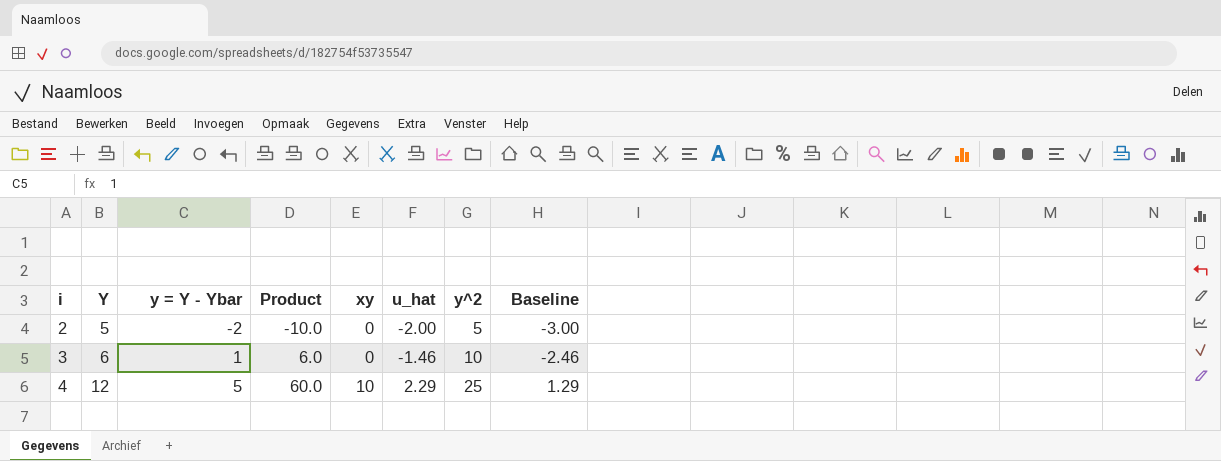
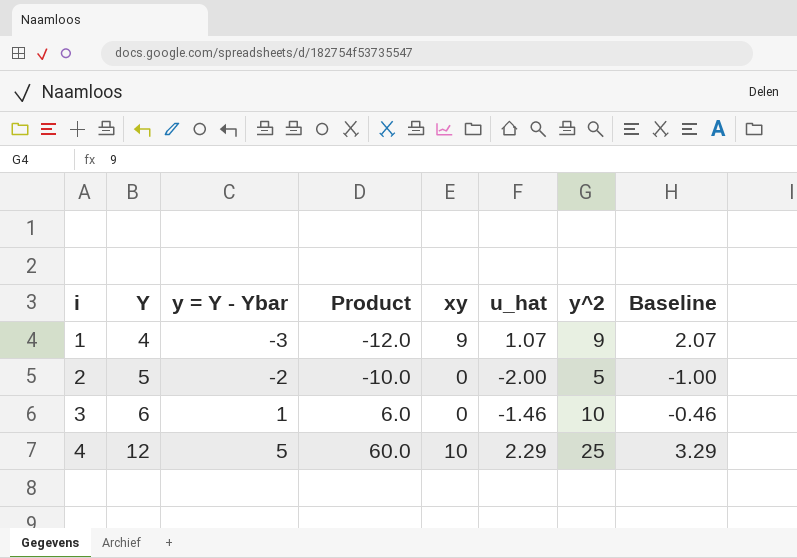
column Baseline | formula: [u_hat] - 1 -> [u_hat] + 1
row 1: none -> 4 | -3 | -12.0 | 9 | 1.07 | 9 | 2.07

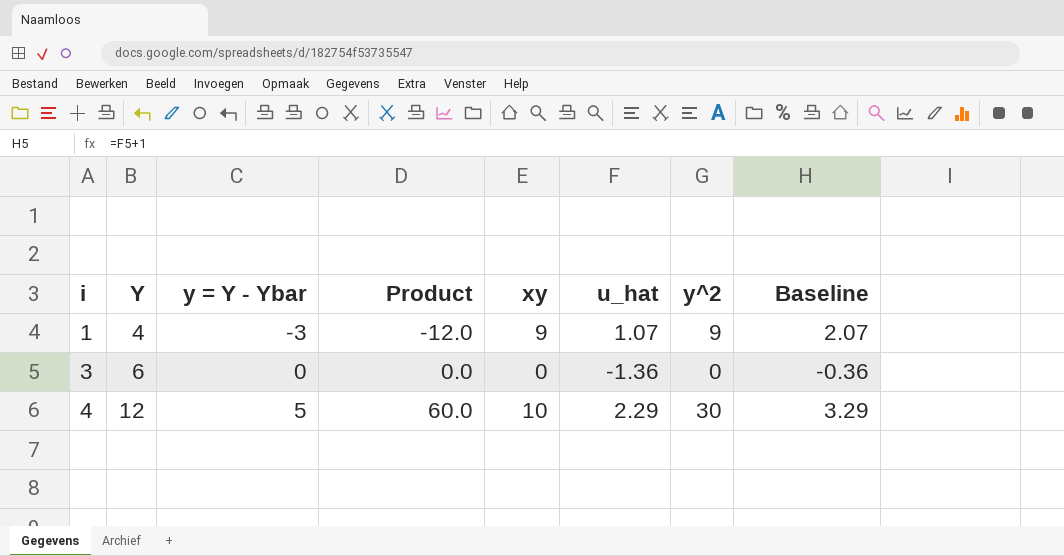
row 2: 5 | -2 | -10.0 | 0 | -2.00 | 5 | -1.00 -> none
3 | y = Y - Ybar: 1 -> 0
3 | Product: 6.0 -> 0.0
3 | u_hat: -1.46 -> -1.36
3 | y^2: 10 -> 0
3 | Baseline: -0.46 -> -0.36
4 | y^2: 25 -> 30

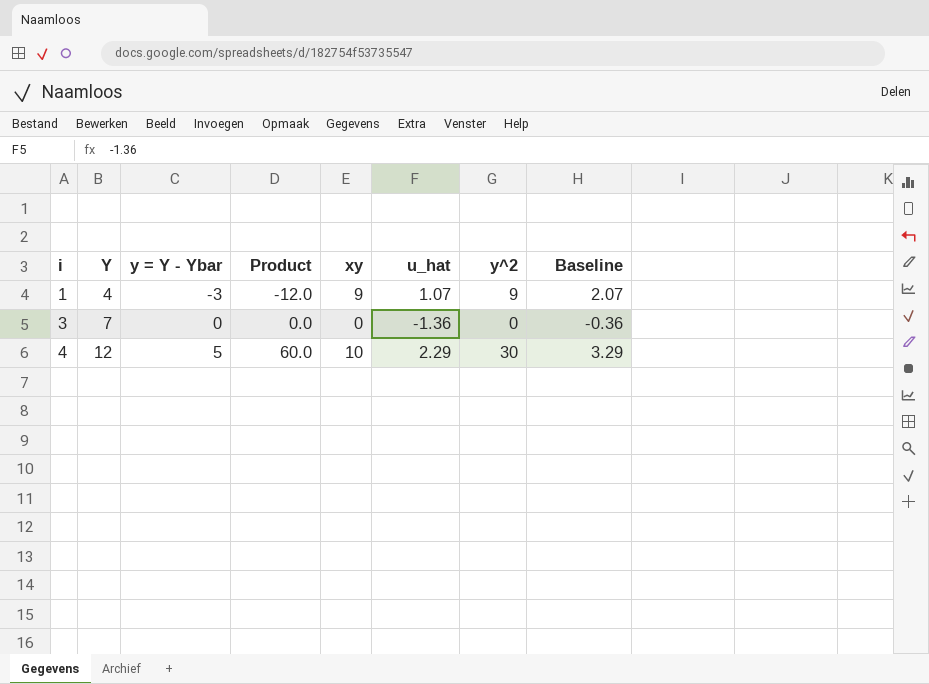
3 | Y: 6 -> 7

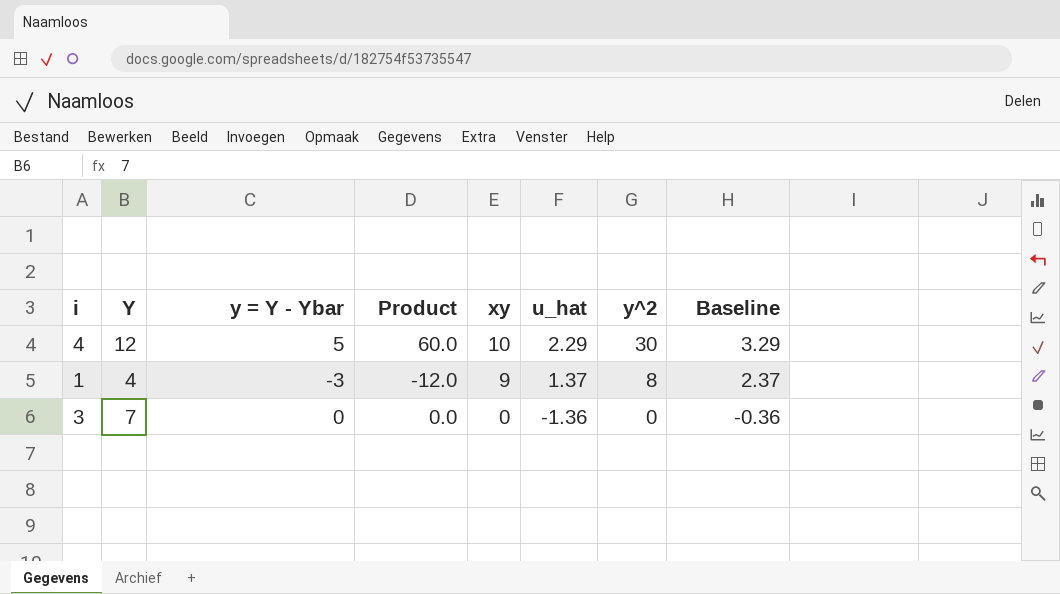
row order: i ascending -> xy descending
1 | u_hat: 1.07 -> 1.37
1 | y^2: 9 -> 8
1 | Baseline: 2.07 -> 2.37

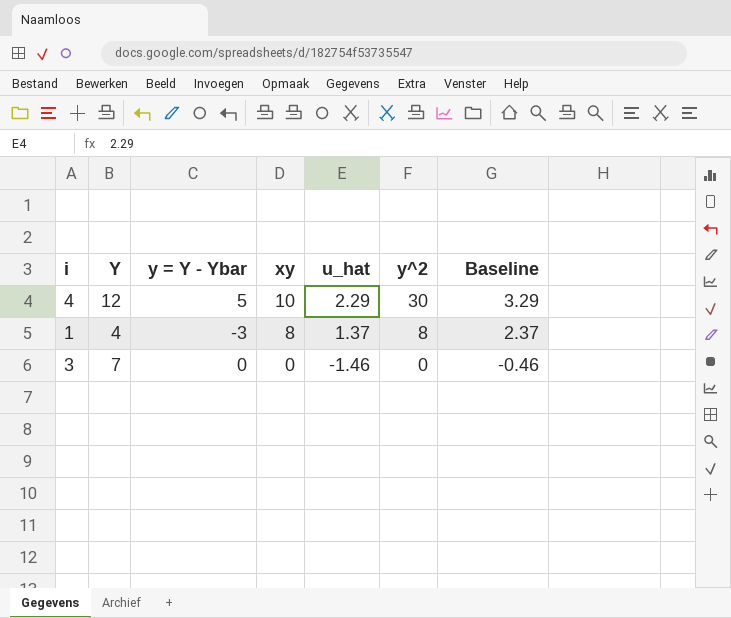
column Product | formula: [Y] * [y = Y - Ybar] -> none
1 | xy: 9 -> 8
3 | u_hat: -1.36 -> -1.46
3 | Baseline: -0.36 -> -0.46

